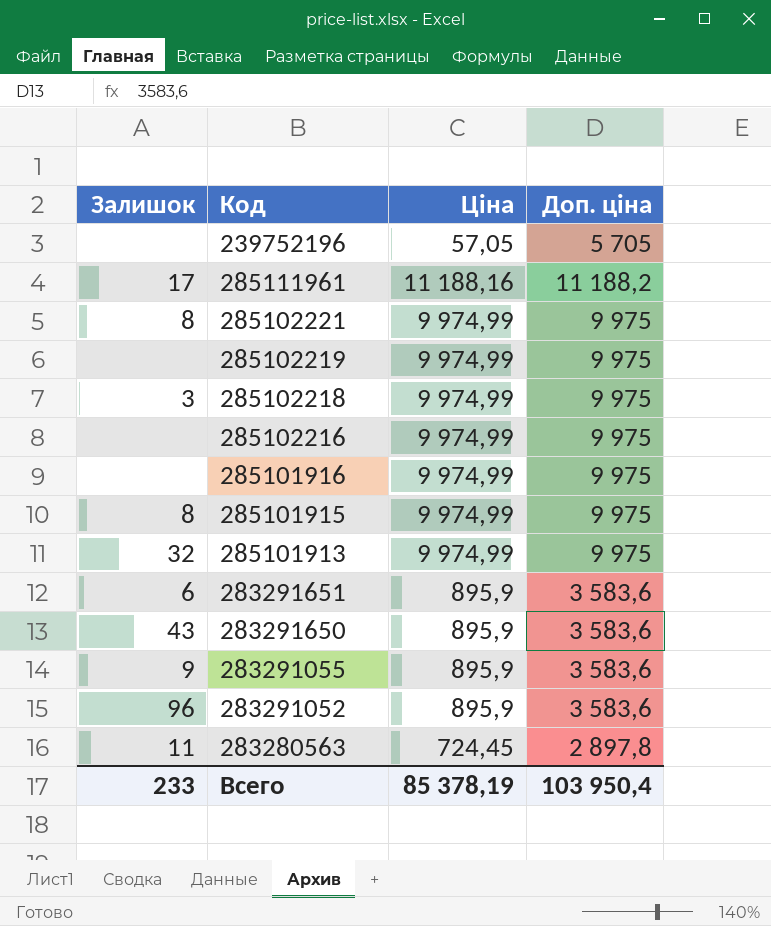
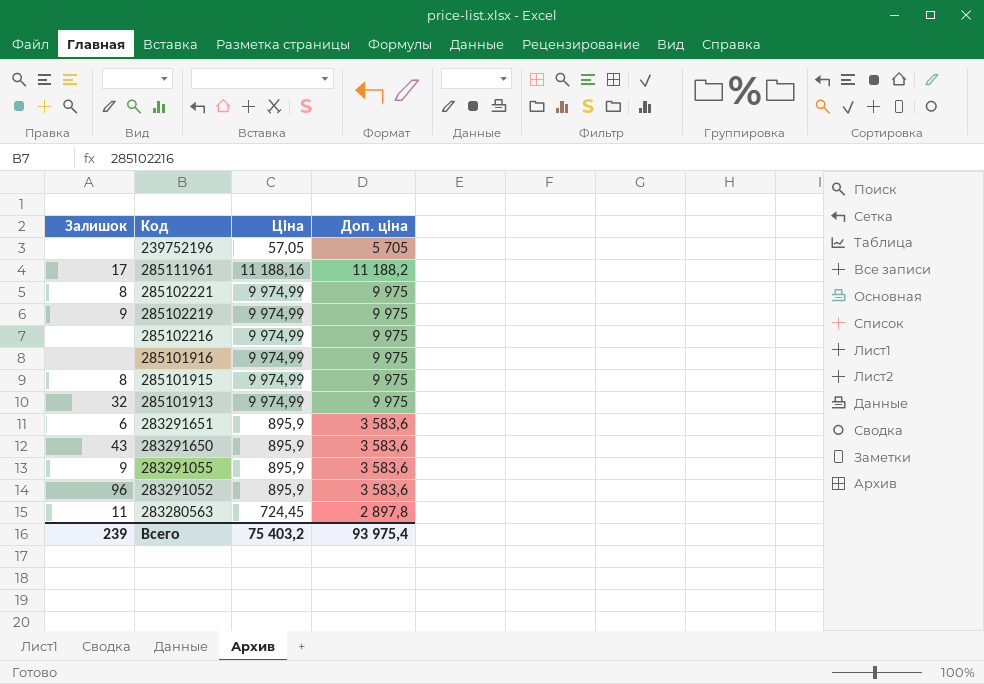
row 285102218: 3 | 9 974,99 | 9 975 -> none
285102219 | Залишок: none -> 9
Всего | Залишок: 233 -> 239
Всего | Ціна: 85 378,19 -> 75 403,2
Всего | Доп. ціна: 103 950,4 -> 93 975,4

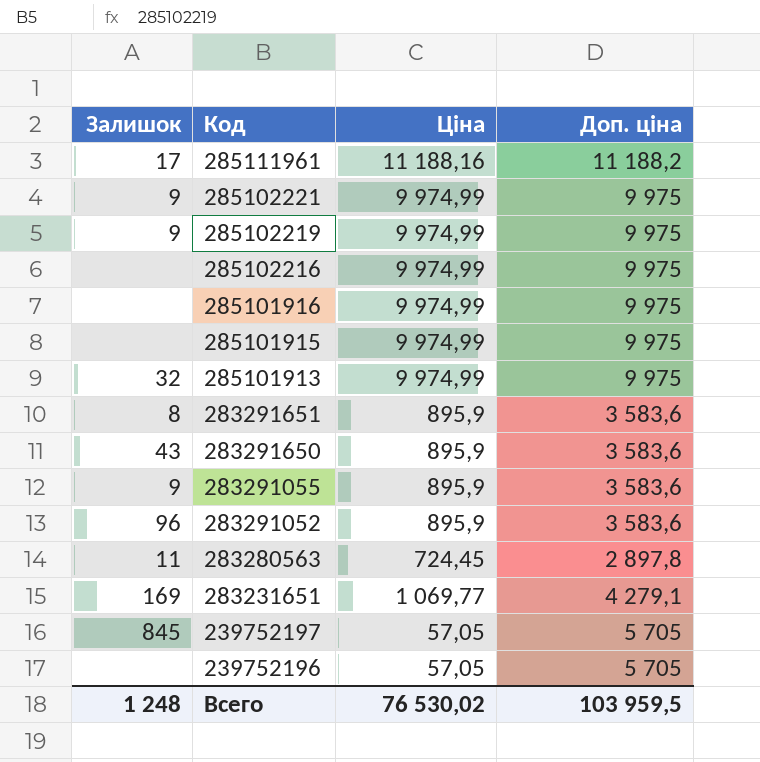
row order: none -> Код descending
285102221 | Залишок: 8 -> 9
285101915 | Залишок: 8 -> none
283291651 | Залишок: 6 -> 8
row 283231651: none -> 169 | 1 069,77 | 4 279,1
row 239752197: none -> 845 | 57,05 | 5 705
Всего | Залишок: 239 -> 1 248
Всего | Ціна: 75 403,2 -> 76 530,02
Всего | Доп. ціна: 93 975,4 -> 103 959,5

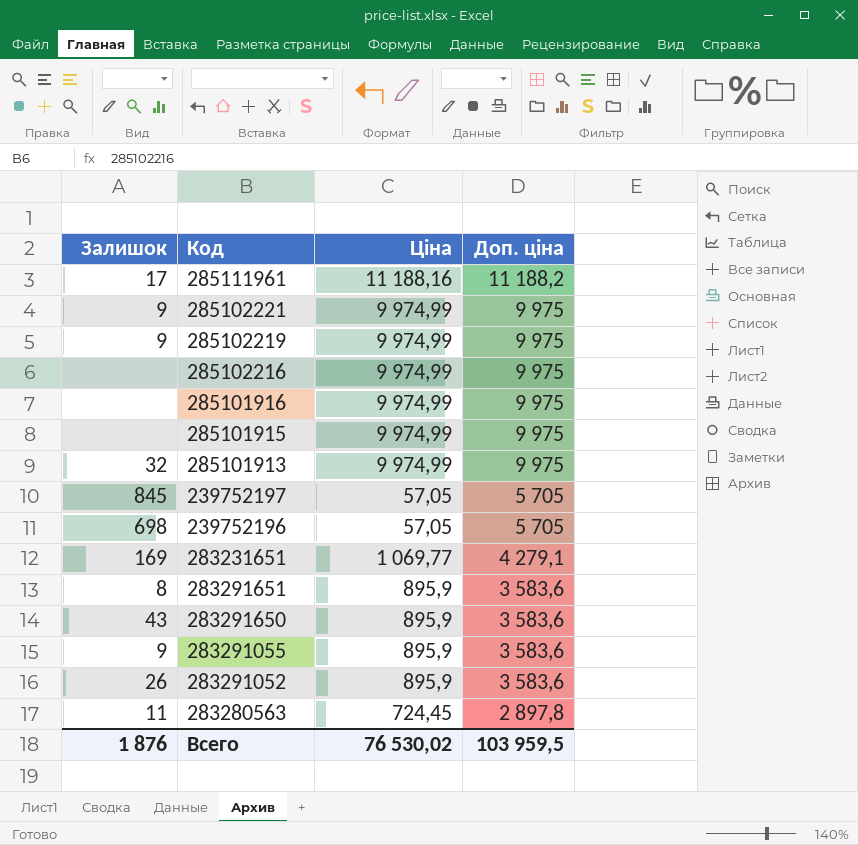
row order: Код descending -> Доп. ціна descending
239752196 | Залишок: none -> 698
283291052 | Залишок: 96 -> 26
Всего | Залишок: 1 248 -> 1 876

